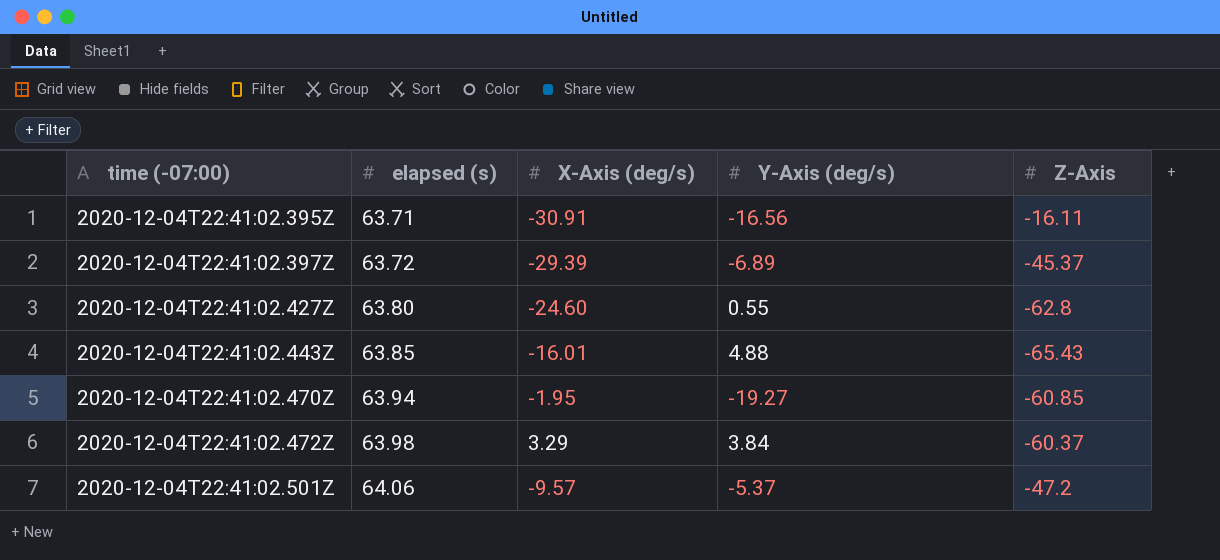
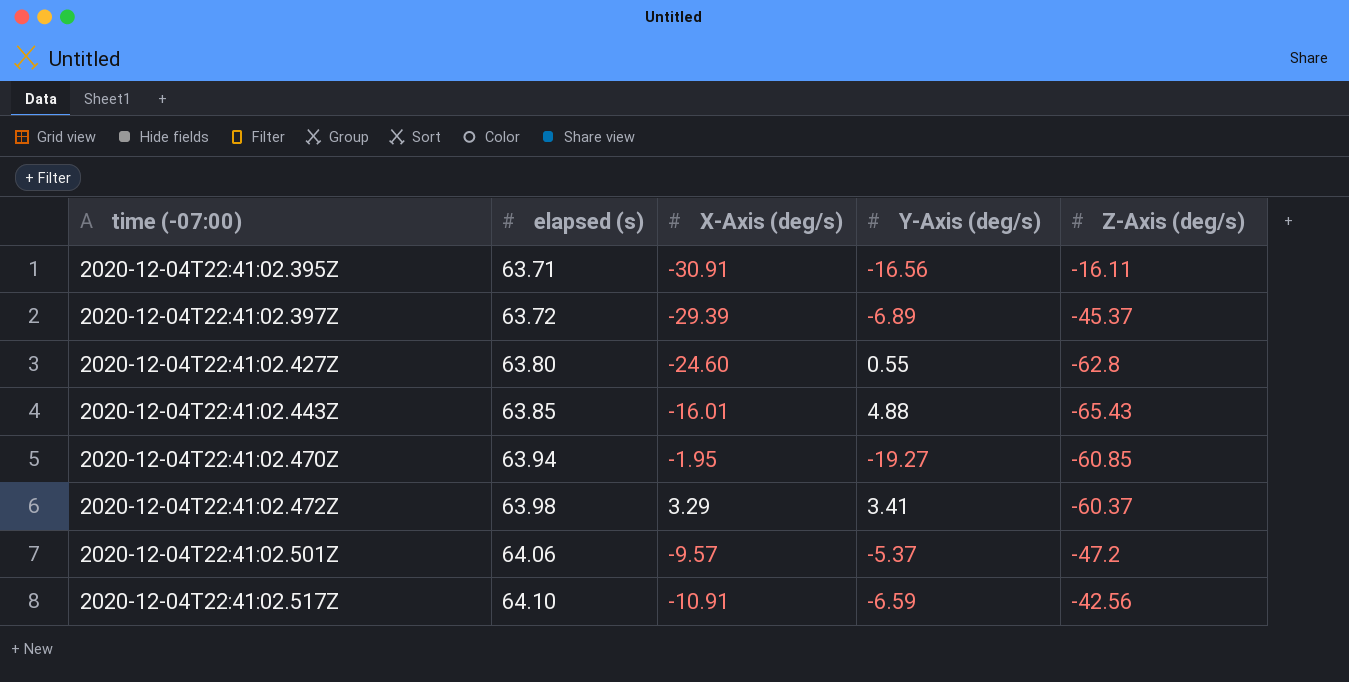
column name: Z-Axis -> Z-Axis (deg/s)
2020-12-04T22:41:02.472Z | Y-Axis (deg/s): 3.84 -> 3.41
row 2020-12-04T22:41:02.517Z: none -> 64.10 | -10.91 | -6.59 | -42.56

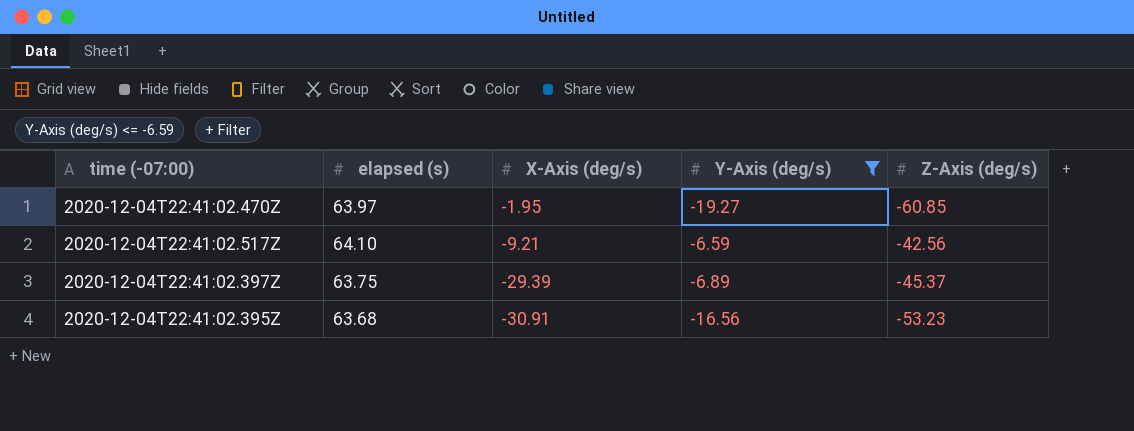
filter: none -> Y-Axis (deg/s) <= -6.59
row order: time (-07:00) ascending -> X-Axis (deg/s) descending
2020-12-04T22:41:02.470Z | elapsed (s): 63.94 -> 63.97
2020-12-04T22:41:02.517Z | X-Axis (deg/s): -10.91 -> -9.21
2020-12-04T22:41:02.397Z | elapsed (s): 63.72 -> 63.75
2020-12-04T22:41:02.395Z | elapsed (s): 63.71 -> 63.68
2020-12-04T22:41:02.395Z | Z-Axis (deg/s): -16.11 -> -53.23

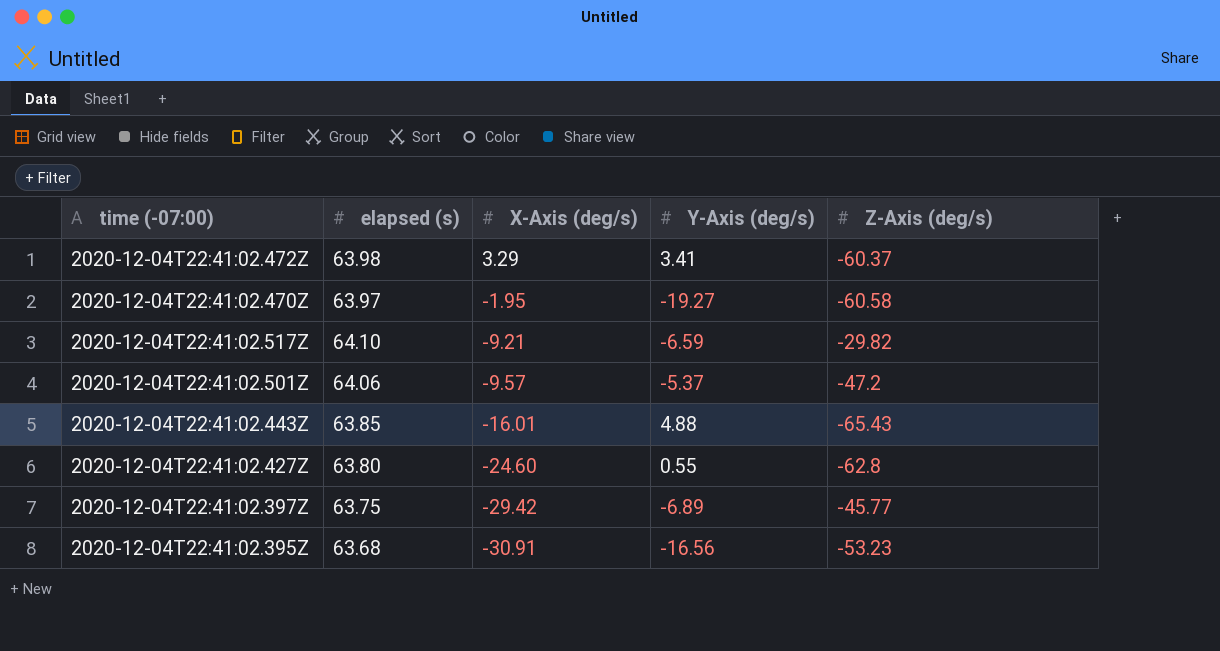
filter: Y-Axis (deg/s) <= -6.59 -> none
2020-12-04T22:41:02.470Z | Z-Axis (deg/s): -60.85 -> -60.58
2020-12-04T22:41:02.517Z | Z-Axis (deg/s): -42.56 -> -29.82
2020-12-04T22:41:02.397Z | X-Axis (deg/s): -29.39 -> -29.42
2020-12-04T22:41:02.397Z | Z-Axis (deg/s): -45.37 -> -45.77

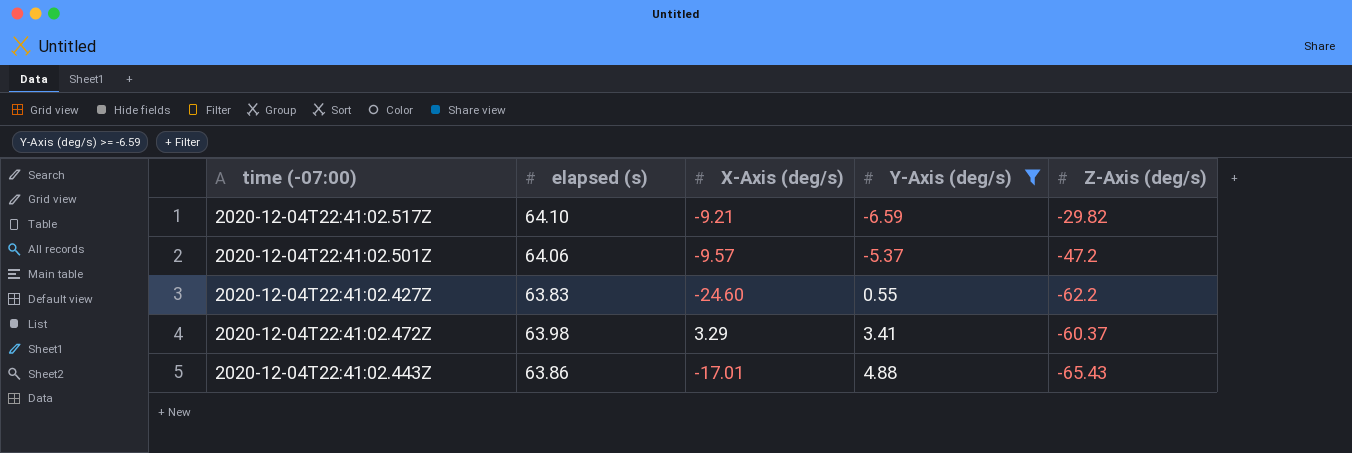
filter: none -> Y-Axis (deg/s) >= -6.59
row order: X-Axis (deg/s) descending -> Y-Axis (deg/s) ascending
2020-12-04T22:41:02.427Z | elapsed (s): 63.80 -> 63.83
2020-12-04T22:41:02.427Z | Z-Axis (deg/s): -62.8 -> -62.2
2020-12-04T22:41:02.443Z | elapsed (s): 63.85 -> 63.86
2020-12-04T22:41:02.443Z | X-Axis (deg/s): -16.01 -> -17.01

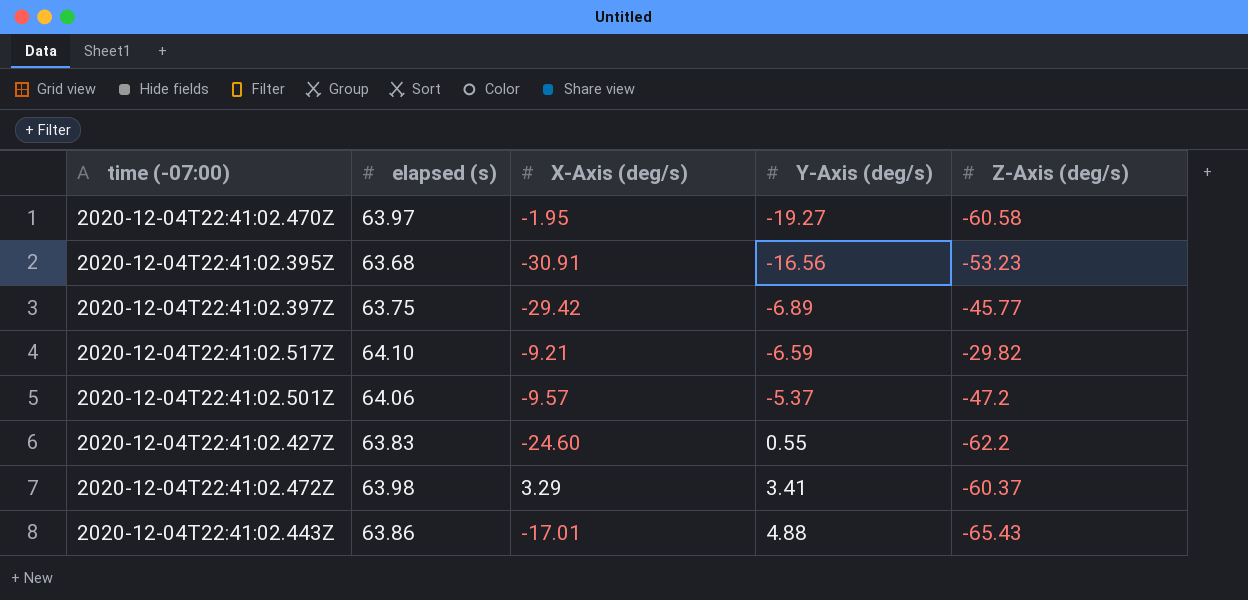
filter: Y-Axis (deg/s) >= -6.59 -> none

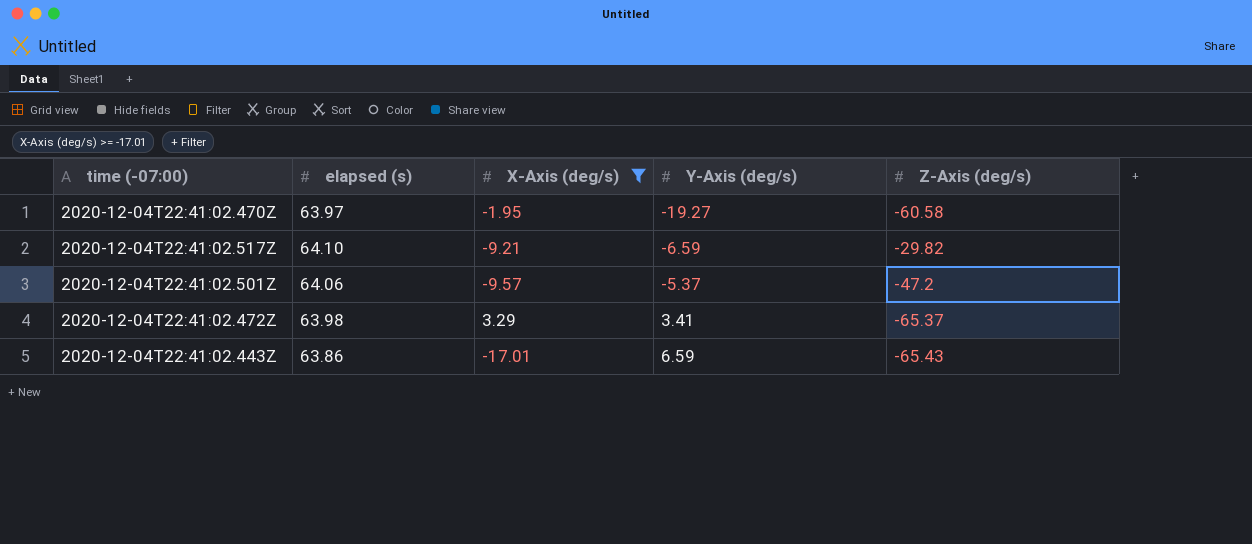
filter: none -> X-Axis (deg/s) >= -17.01
2020-12-04T22:41:02.472Z | Z-Axis (deg/s): -60.37 -> -65.37
2020-12-04T22:41:02.443Z | Y-Axis (deg/s): 4.88 -> 6.59

